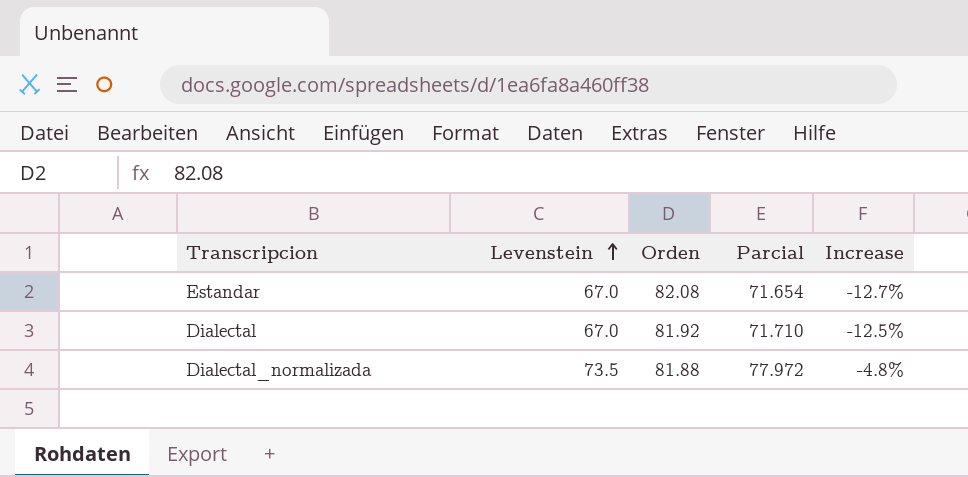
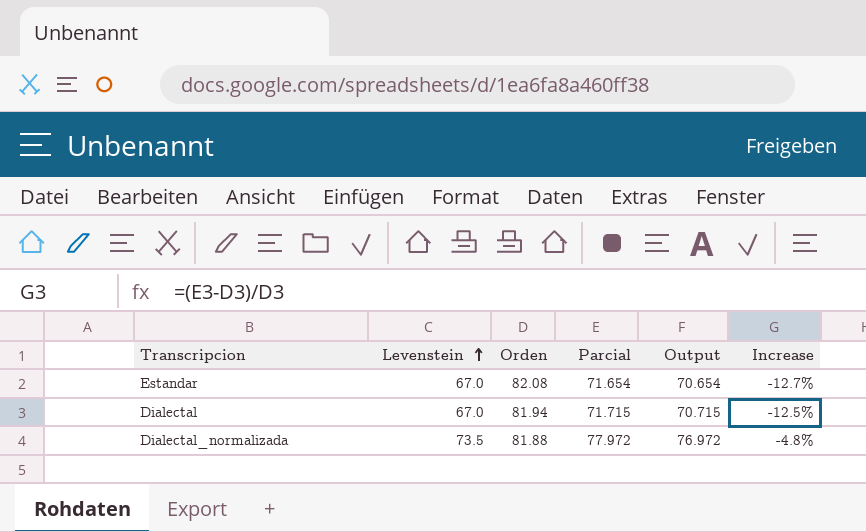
column Output | formula: none -> [Parcial] - 1
Dialectal | Orden: 81.92 -> 81.94
Dialectal | Parcial: 71.710 -> 71.715

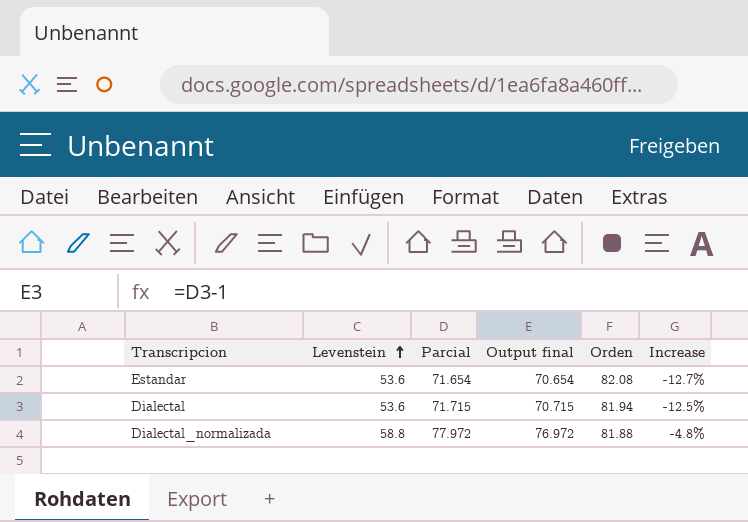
column name: Output -> Output final
column Orden | position: 3 -> 5
Estandar | Levenstein: 67.0 -> 53.6
Dialectal | Levenstein: 67.0 -> 53.6
Dialectal_normalizada | Levenstein: 73.5 -> 58.8

